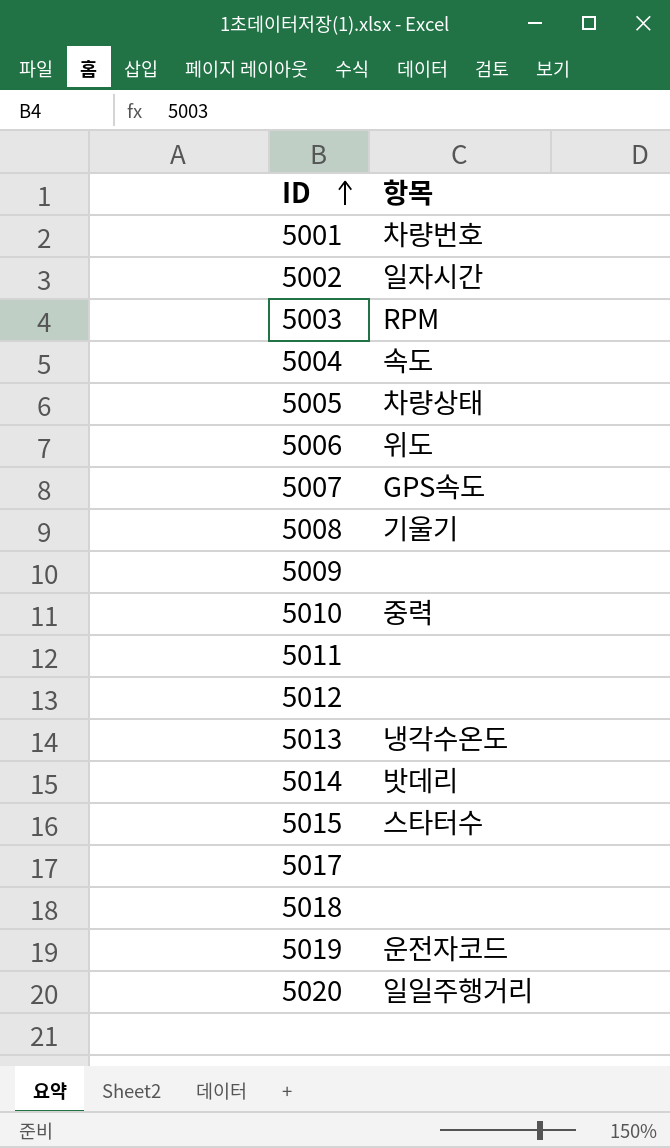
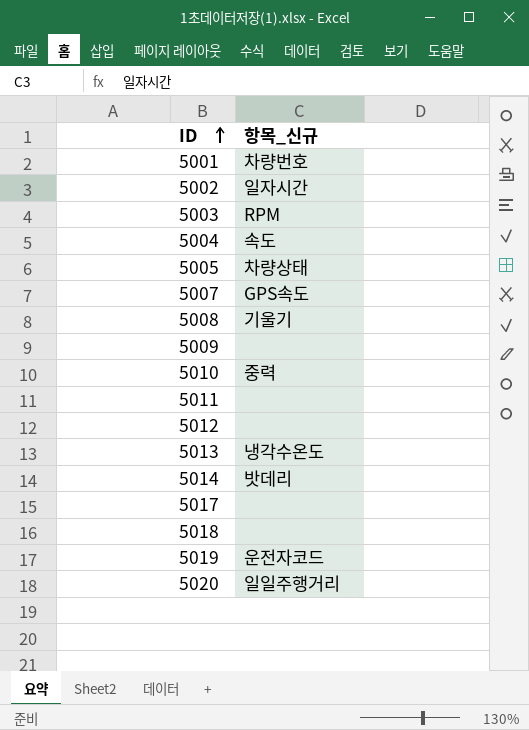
column name: 항목 -> 항목_신규
row 5006: 위도 -> none
row 5015: 스타터수 -> none

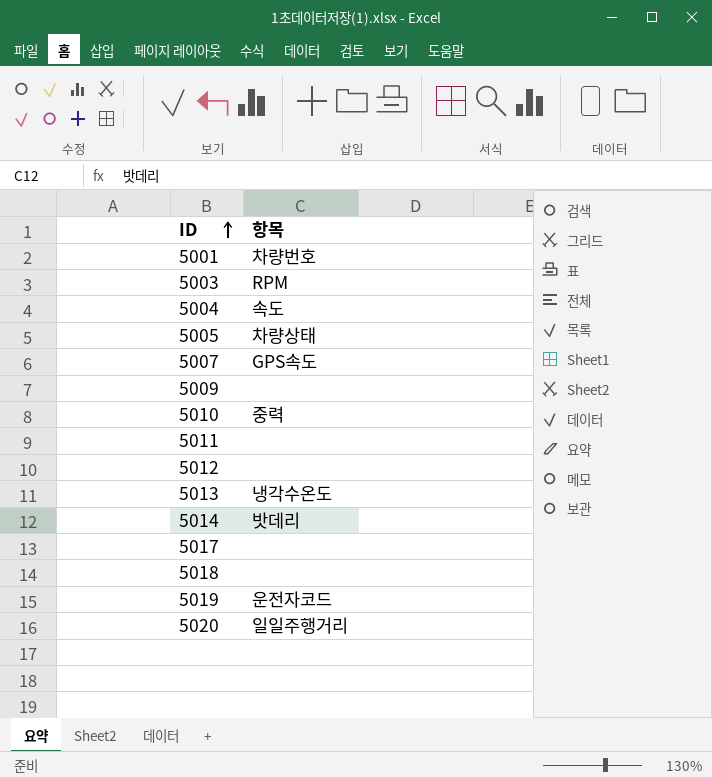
column name: 항목_신규 -> 항목
row 5002: 일자시간 -> none
row 5008: 기울기 -> none

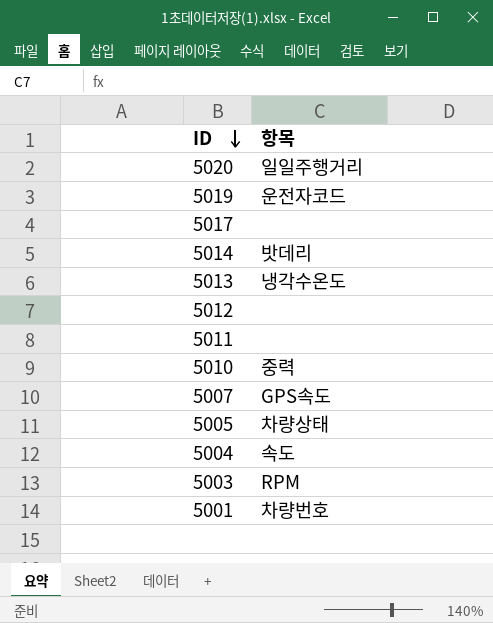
row order: ID ascending -> ID descending
row 5009: none -> none
row 5018: none -> none

